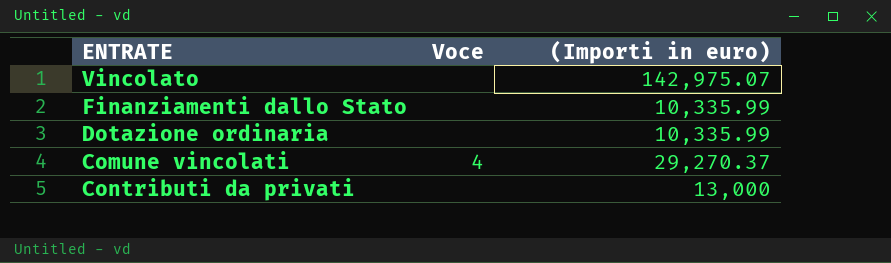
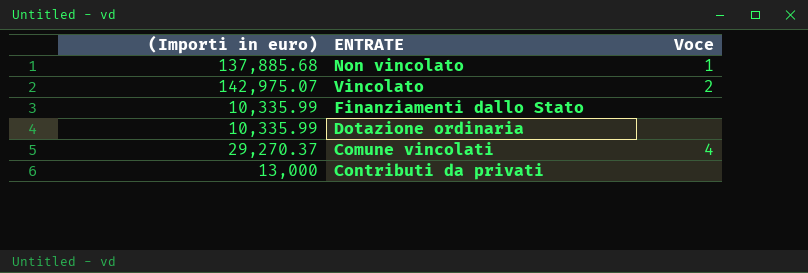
column (Importi in euro) | position: 3 -> 1
row Non vincolato: none -> 137,885.68 | 1
Vincolato | Voce: none -> 2

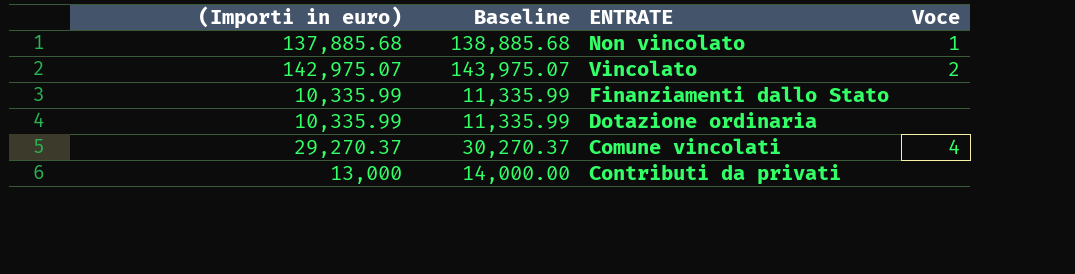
column Baseline | formula: none -> [(Importi in euro)] + 1000

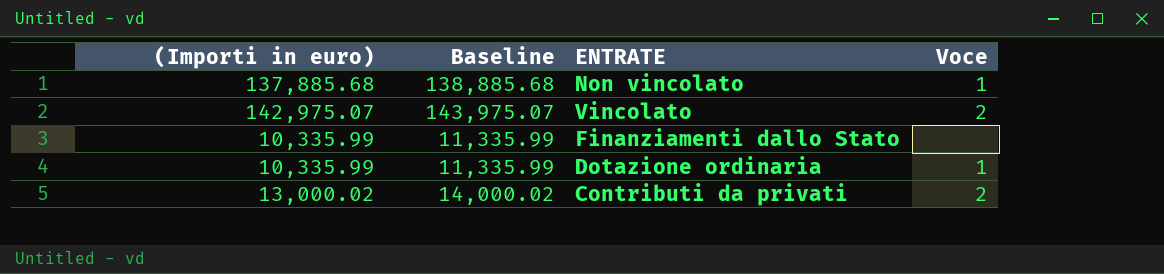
row Comune vincolati: 29,270.37 | 30,270.37 | 4 -> none
Dotazione ordinaria | Voce: none -> 1
Contributi da privati | (Importi in euro): 13,000 -> 13,000.02
Contributi da privati | Baseline: 14,000.00 -> 14,000.02
Contributi da privati | Voce: none -> 2

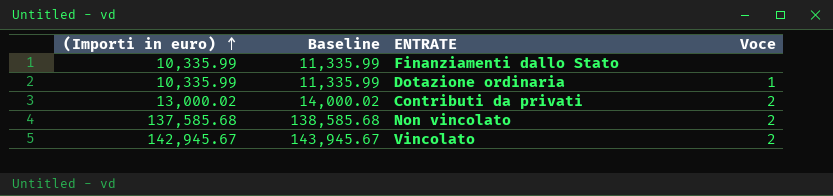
row order: none -> (Importi in euro) ascending
Non vincolato | (Importi in euro): 137,885.68 -> 137,585.68
Non vincolato | Baseline: 138,885.68 -> 138,585.68
Non vincolato | Voce: 1 -> 2
Vincolato | (Importi in euro): 142,975.07 -> 142,945.67
Vincolato | Baseline: 143,975.07 -> 143,945.67

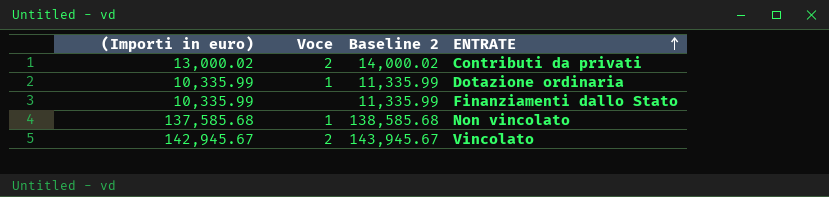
row order: (Importi in euro) ascending -> ENTRATE ascending
column Voce | position: 4 -> 2
column name: Baseline -> Baseline 2
Non vincolato | Voce: 2 -> 1

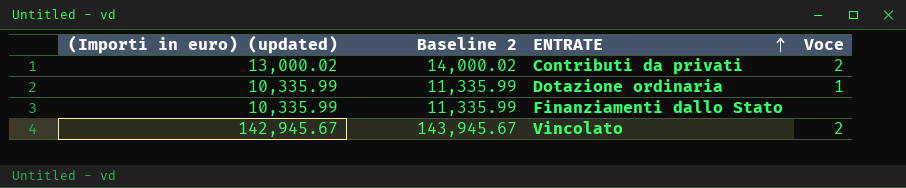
column name: (Importi in euro) -> (Importi in euro) (updated)
column Voce | position: 2 -> 4
row Non vincolato: 137,585.68 | 1 | 138,585.68 -> none

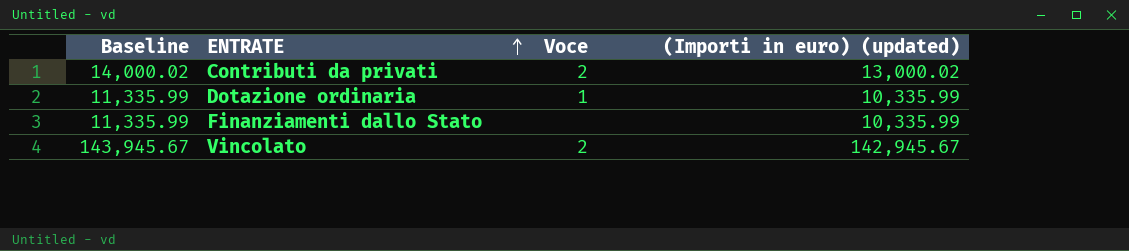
column name: Baseline 2 -> Baseline
column (Importi in euro) (updated) | position: 1 -> 4

